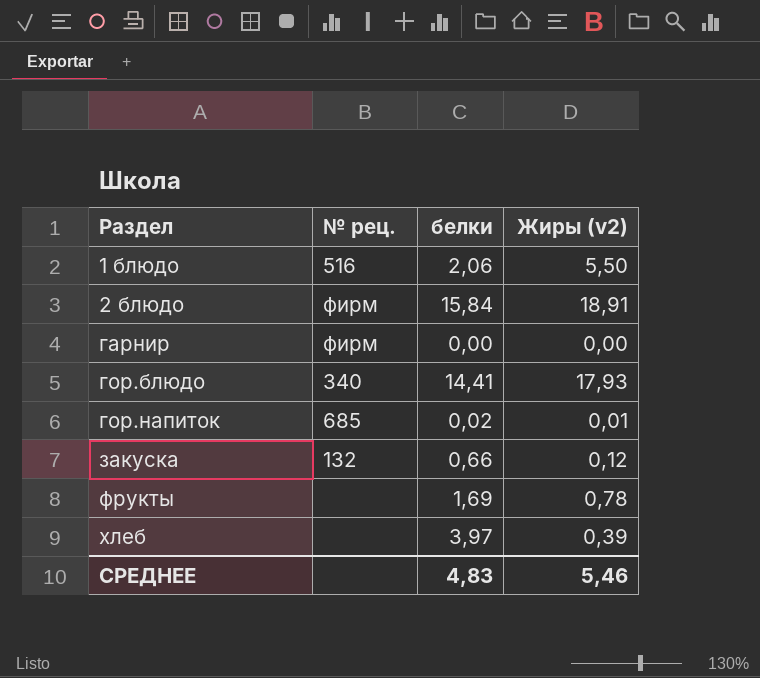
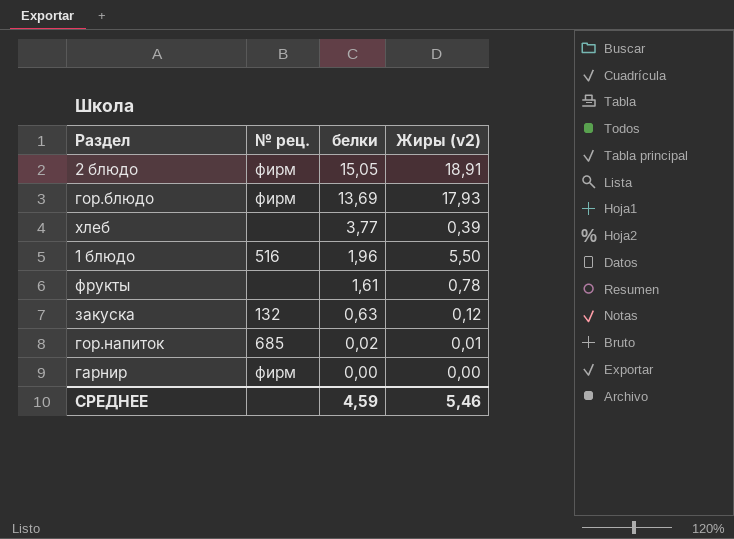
row order: Раздел ascending -> белки descending
2 блюдо | белки: 15,84 -> 15,05
гор.блюдо | № рец.: 340 -> фирм
гор.блюдо | белки: 14,41 -> 13,69
хлеб | белки: 3,97 -> 3,77
1 блюдо | белки: 2,06 -> 1,96
фрукты | белки: 1,69 -> 1,61
закуска | белки: 0,66 -> 0,63
СРЕДНЕЕ | белки: 4,83 -> 4,59

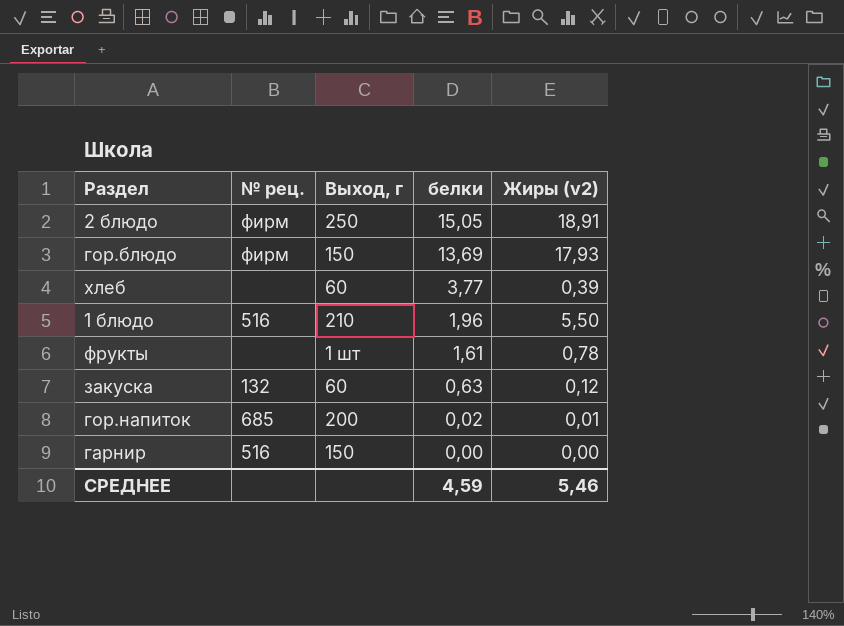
column Выход, г | position: none -> 3
гарнир | № рец.: фирм -> 516

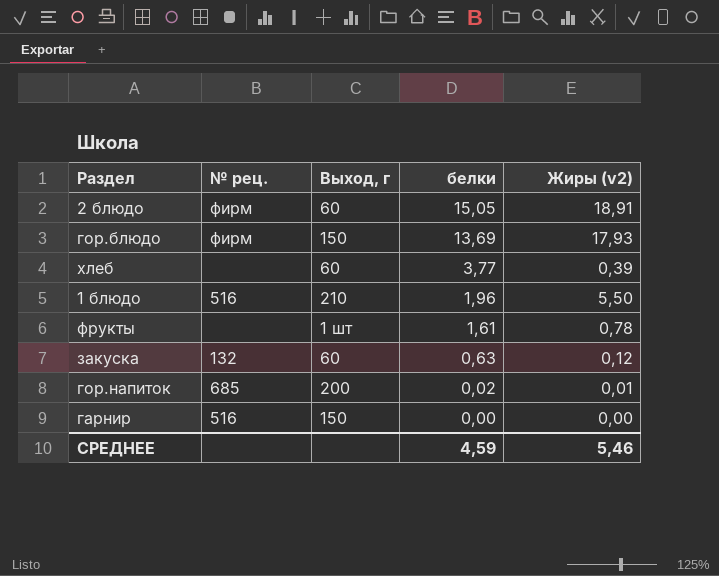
2 блюдо | Выход, г: 250 -> 60

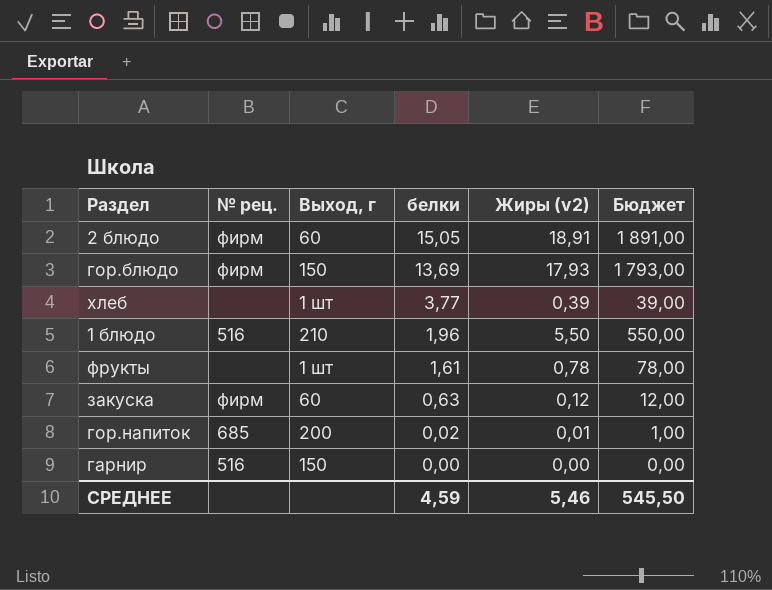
column Бюджет | formula: none -> [Жиры (v2)] * 100
хлеб | Выход, г: 60 -> 1 шт
закуска | № рец.: 132 -> фирм

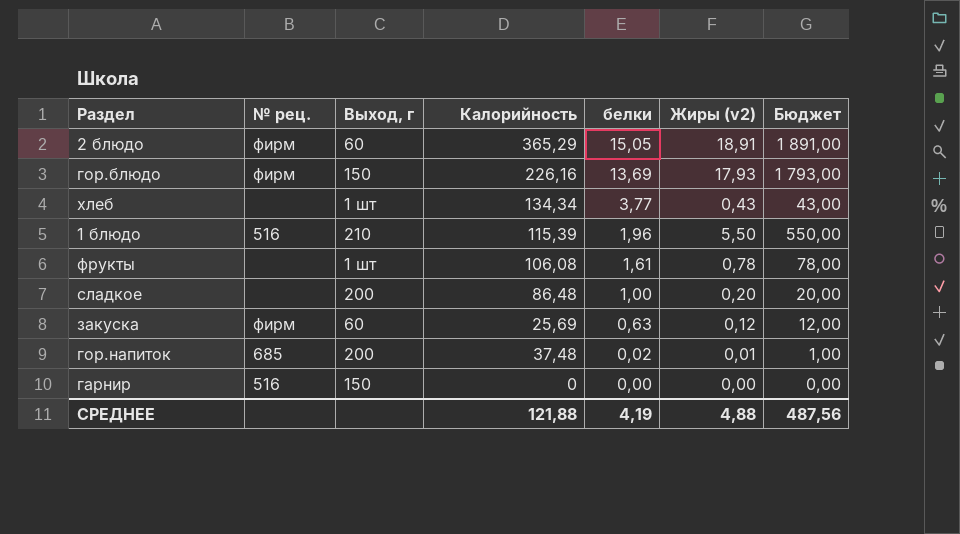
column Калорийность | position: none -> 4
хлеб | Жиры (v2): 0,39 -> 0,43
хлеб | Бюджет: 39,00 -> 43,00
row сладкое: none -> none | 200 | 86,48 | 1,00 | 0,20 | 20,00
СРЕДНЕЕ | белки: 4,59 -> 4,19
СРЕДНЕЕ | Жиры (v2): 5,46 -> 4,88
СРЕДНЕЕ | Бюджет: 545,50 -> 487,56

